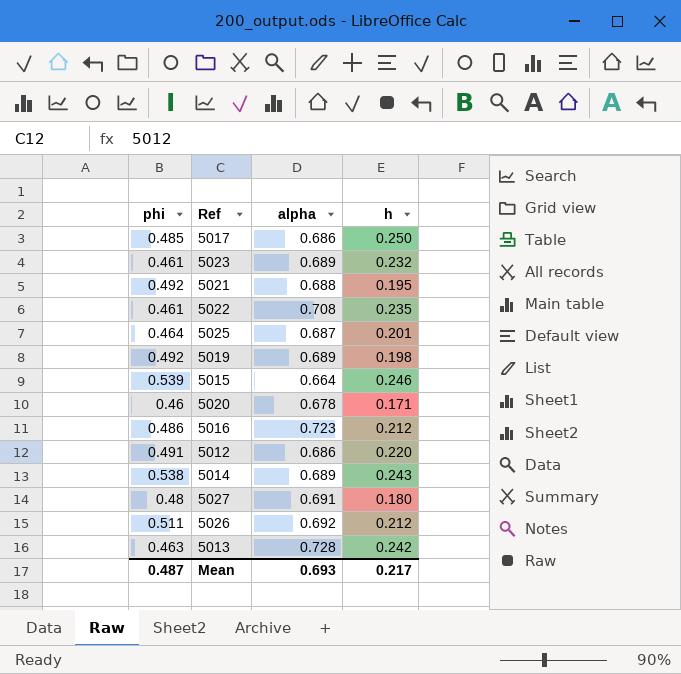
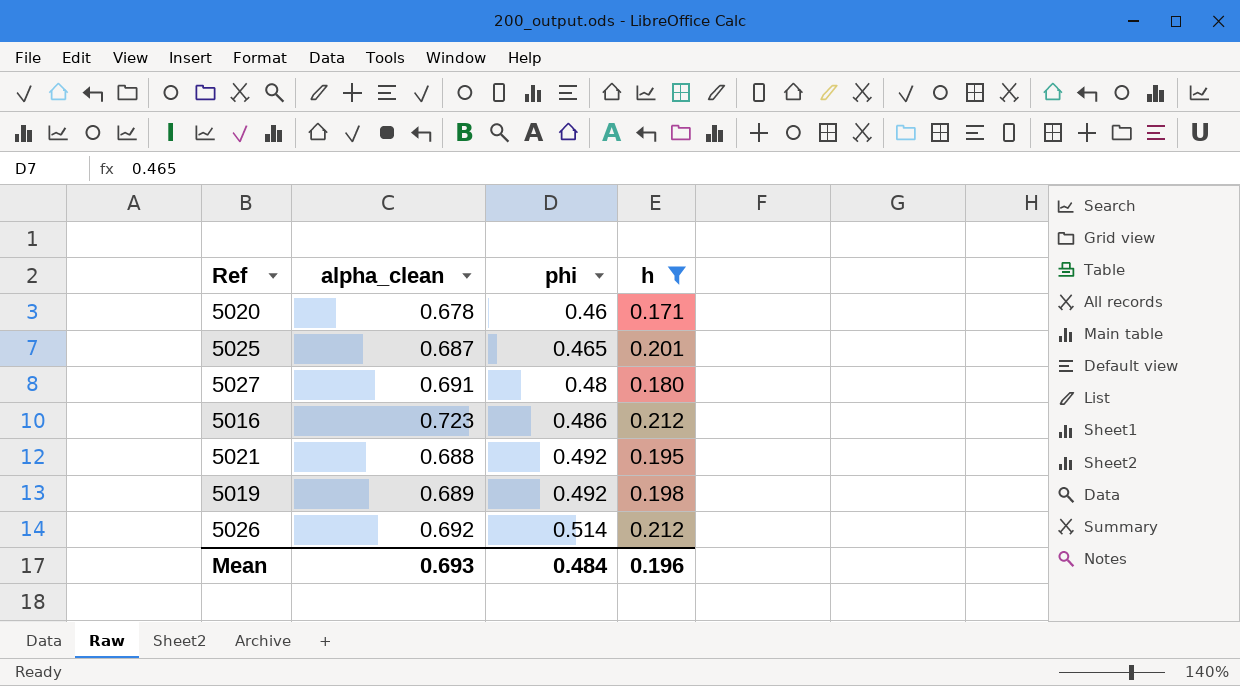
filter: none -> h <= 0.212
row order: none -> phi ascending
column name: alpha -> alpha_clean
column phi | position: 1 -> 3
5025 | phi: 0.464 -> 0.465
5026 | phi: 0.511 -> 0.514
Mean | phi: 0.487 -> 0.484
Mean | h: 0.217 -> 0.196

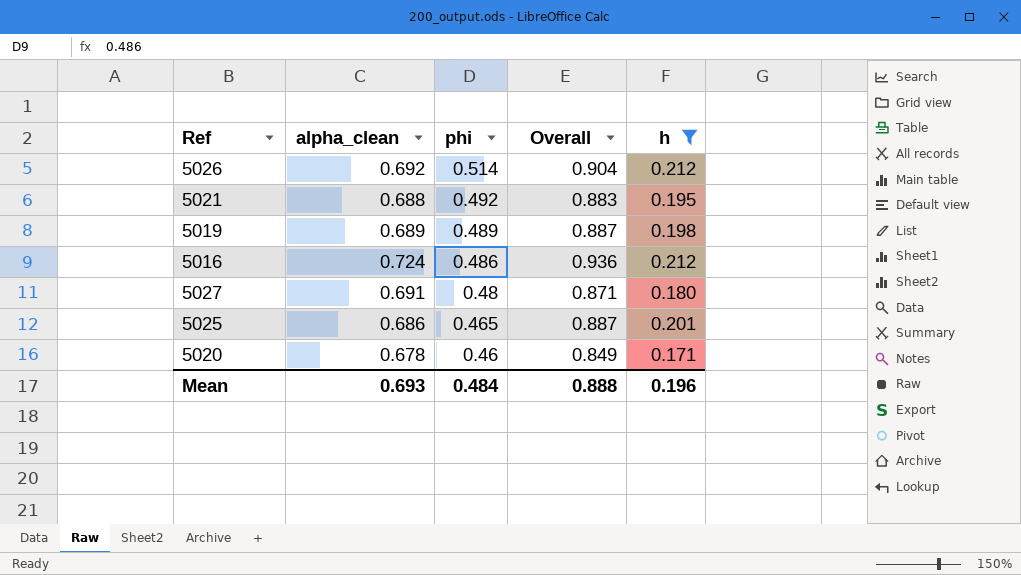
row order: phi ascending -> phi descending
column Overall | formula: none -> [alpha_clean] + [h]
5019 | phi: 0.492 -> 0.489
5016 | alpha_clean: 0.723 -> 0.724
5025 | alpha_clean: 0.687 -> 0.686

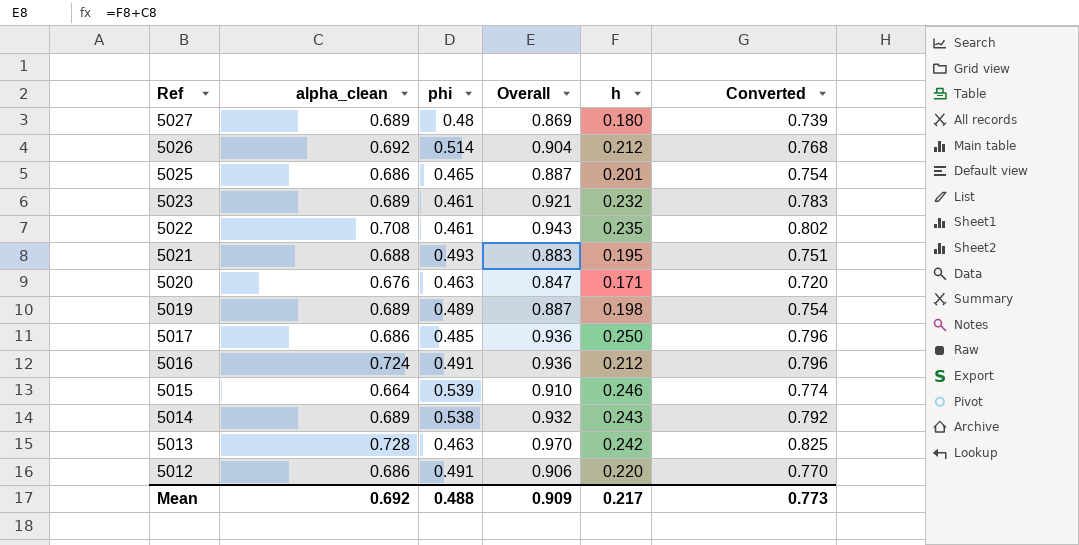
filter: h <= 0.212 -> none
row order: phi descending -> Ref descending
column Converted | formula: none -> [Overall] * 0.85
5027 | alpha_clean: 0.691 -> 0.689
5027 | Overall: 0.871 -> 0.869
5021 | phi: 0.492 -> 0.493
5020 | alpha_clean: 0.678 -> 0.676
5020 | phi: 0.46 -> 0.463
5020 | Overall: 0.849 -> 0.847
5016 | phi: 0.486 -> 0.491
Mean | alpha_clean: 0.693 -> 0.692
Mean | phi: 0.484 -> 0.488
Mean | Overall: 0.888 -> 0.909
Mean | h: 0.196 -> 0.217

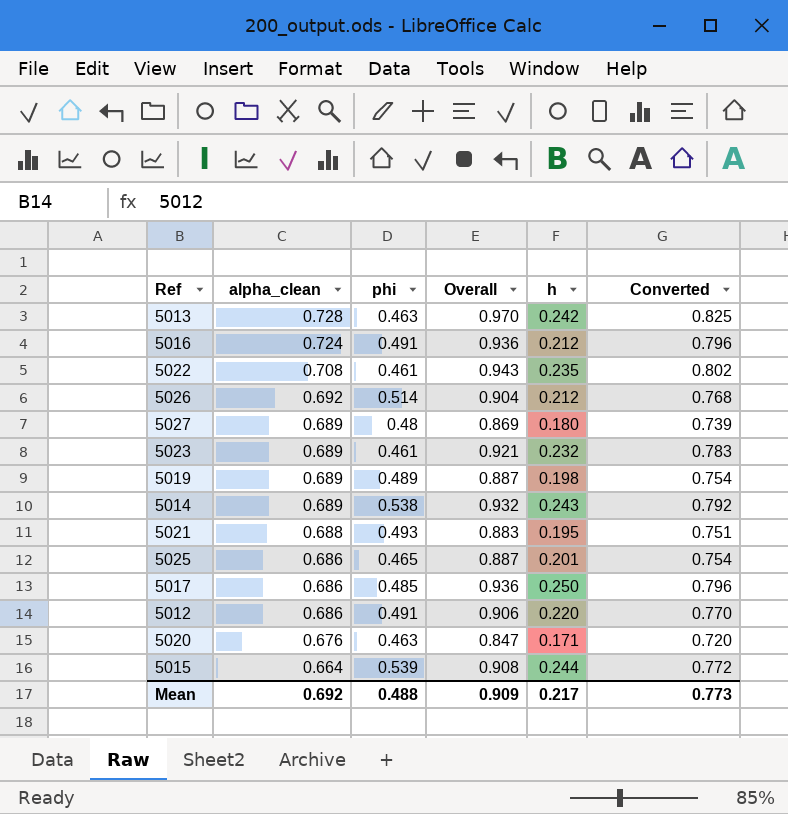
row order: Ref descending -> alpha_clean descending
5015 | Overall: 0.910 -> 0.908
5015 | h: 0.246 -> 0.244
5015 | Converted: 0.774 -> 0.772

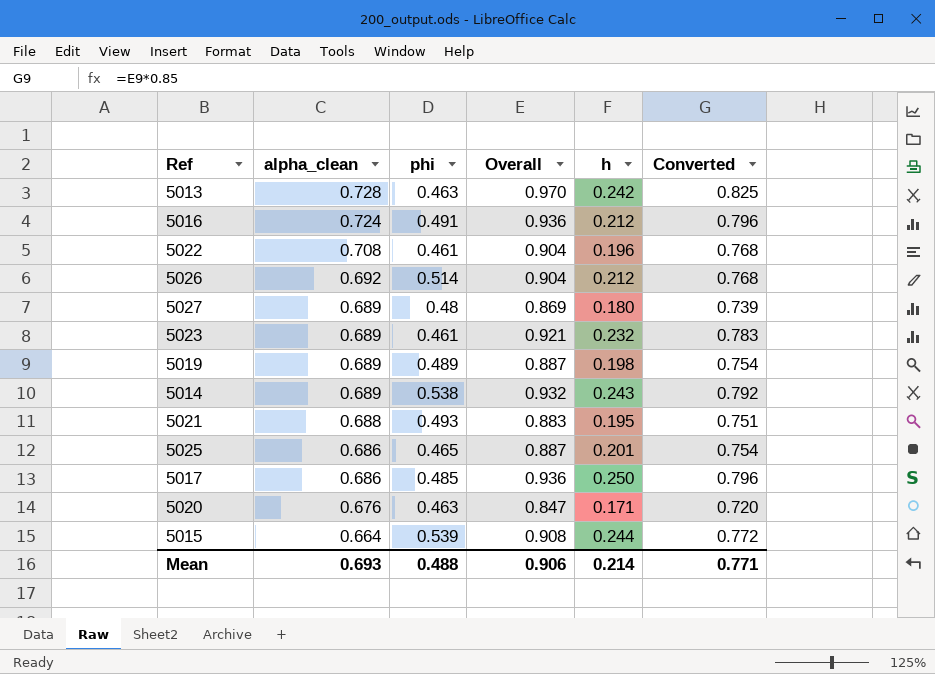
row 5012: 0.686 | 0.491 | 0.906 | 0.220 | 0.770 -> none
5022 | Overall: 0.943 -> 0.904
5022 | h: 0.235 -> 0.196
5022 | Converted: 0.802 -> 0.768
Mean | alpha_clean: 0.692 -> 0.693
Mean | Overall: 0.909 -> 0.906
Mean | h: 0.217 -> 0.214
Mean | Converted: 0.773 -> 0.771

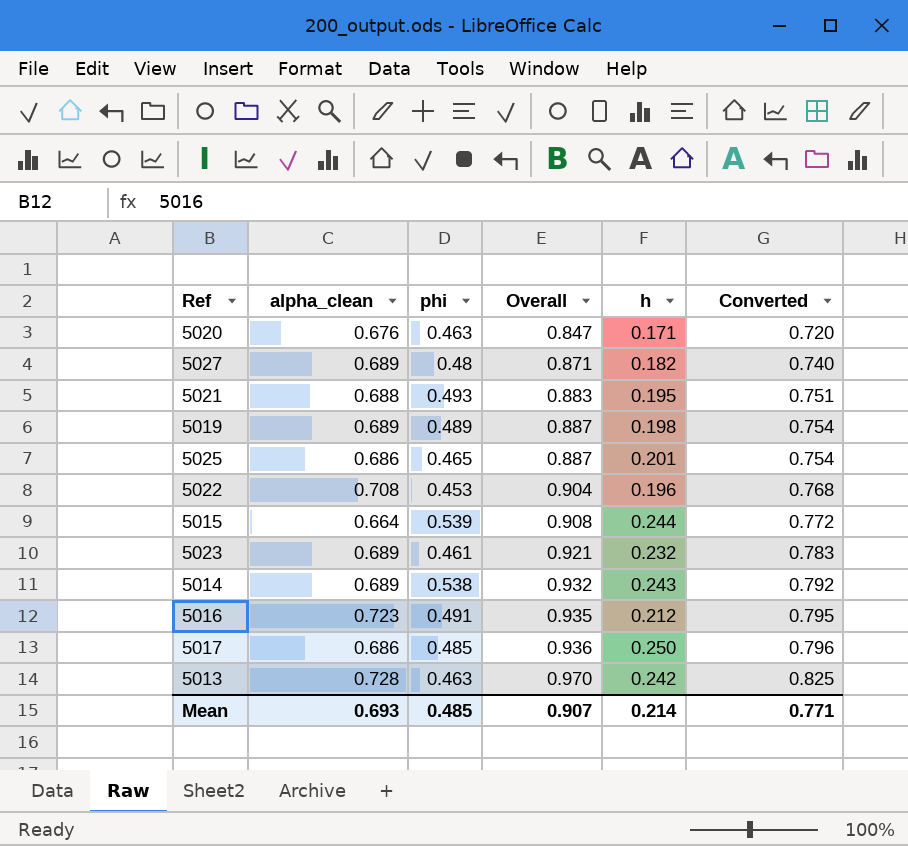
row order: alpha_clean descending -> Overall ascending
row 5026: 0.692 | 0.514 | 0.904 | 0.212 | 0.768 -> none
5027 | Overall: 0.869 -> 0.871
5027 | h: 0.180 -> 0.182
5027 | Converted: 0.739 -> 0.740
5022 | phi: 0.461 -> 0.453
5016 | alpha_clean: 0.724 -> 0.723
5016 | Overall: 0.936 -> 0.935
5016 | Converted: 0.796 -> 0.795
Mean | phi: 0.488 -> 0.485
Mean | Overall: 0.906 -> 0.907

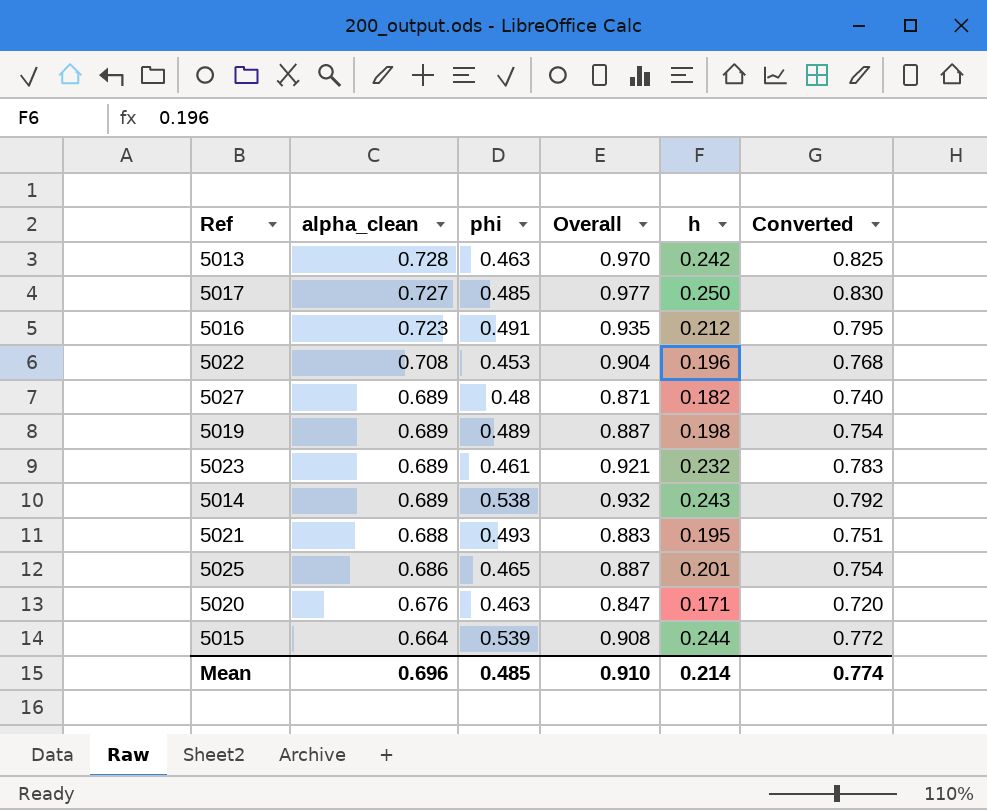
row order: Overall ascending -> alpha_clean descending
5017 | alpha_clean: 0.686 -> 0.727
5017 | Overall: 0.936 -> 0.977
5017 | Converted: 0.796 -> 0.830
Mean | alpha_clean: 0.693 -> 0.696
Mean | Overall: 0.907 -> 0.910
Mean | Converted: 0.771 -> 0.774

